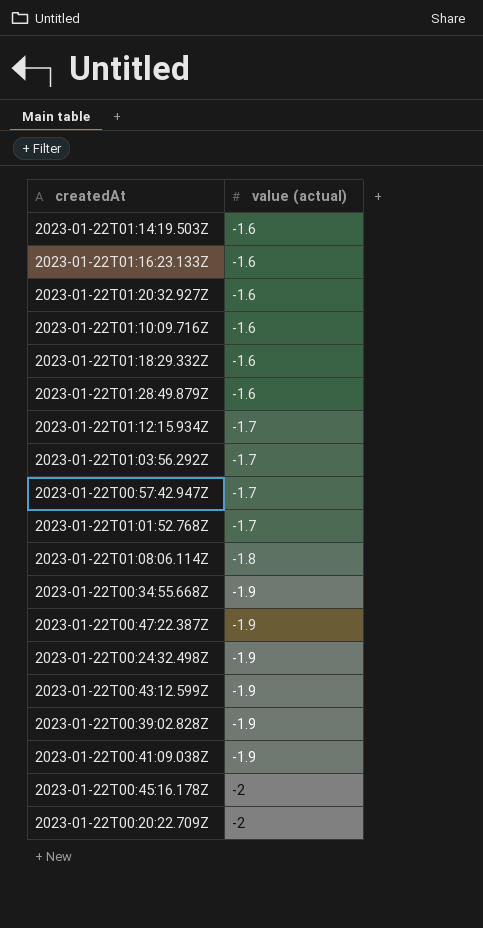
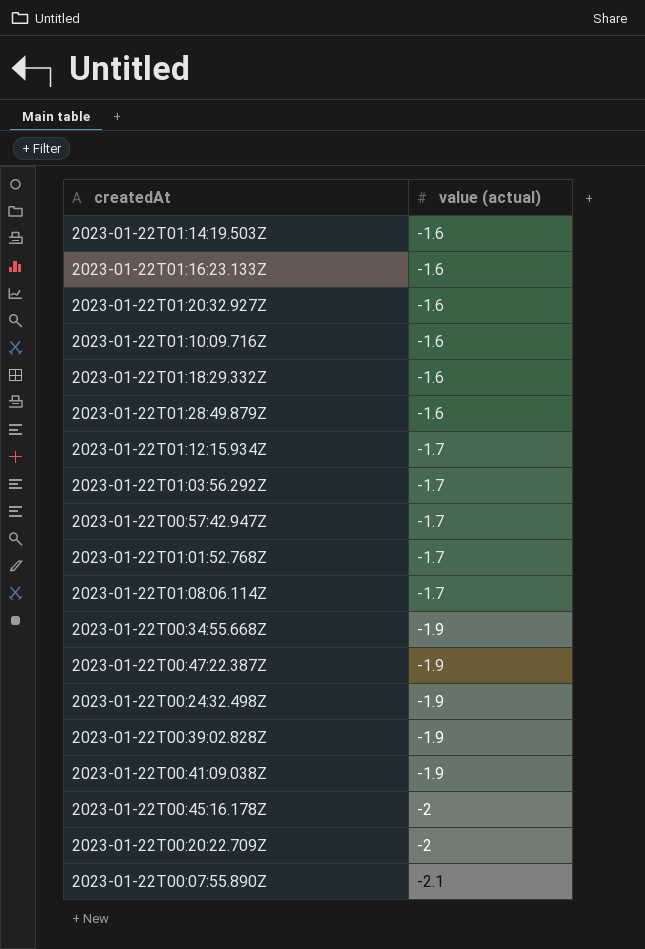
row 2023-01-22T00:43:12.599Z: -1.9 -> none
2023-01-22T01:08:06.114Z | value (actual): -1.8 -> -1.7
row 2023-01-22T00:07:55.890Z: none -> -2.1

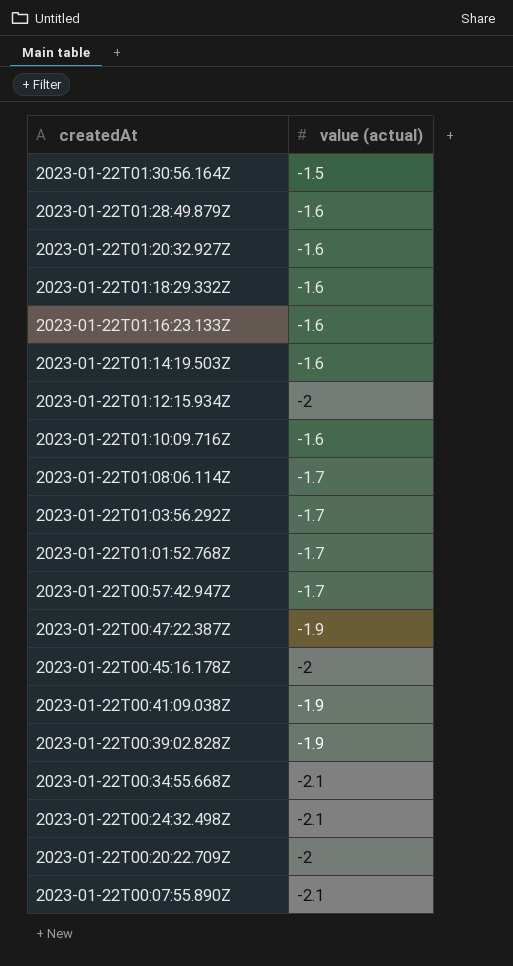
row order: value (actual) descending -> createdAt descending
row 2023-01-22T01:30:56.164Z: none -> -1.5
2023-01-22T01:12:15.934Z | value (actual): -1.7 -> -2
2023-01-22T00:34:55.668Z | value (actual): -1.9 -> -2.1
2023-01-22T00:24:32.498Z | value (actual): -1.9 -> -2.1

